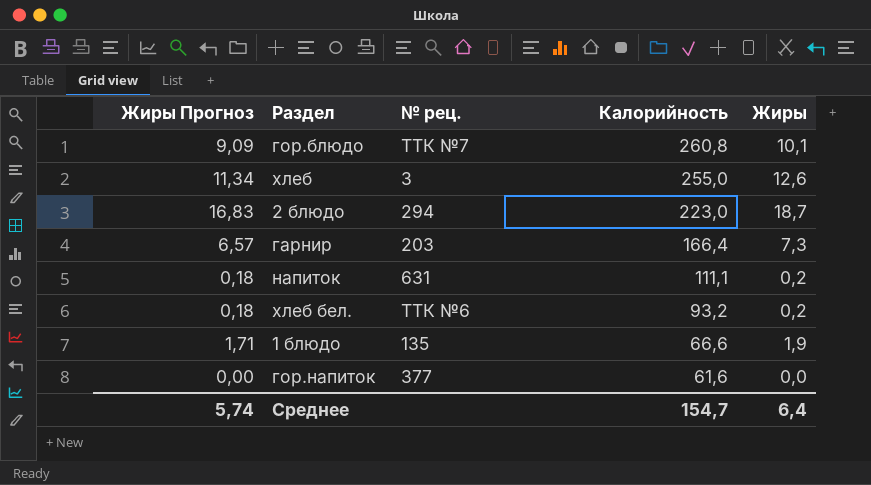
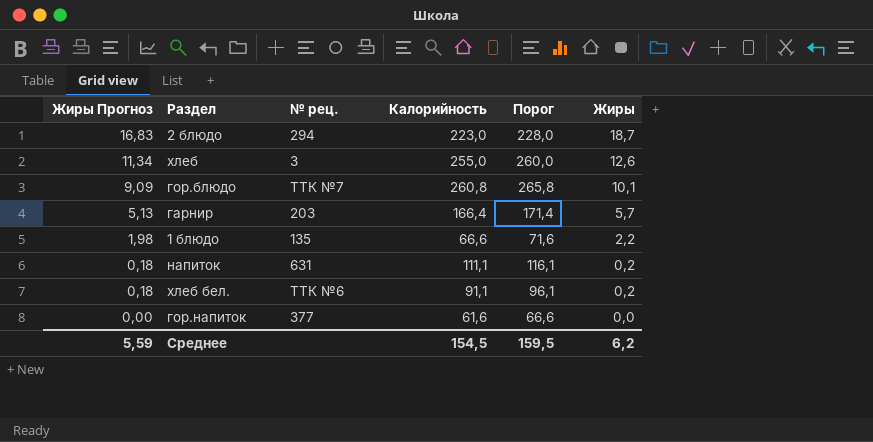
row order: Калорийность descending -> Жиры Прогноз descending
column Порог | formula: none -> [Калорийность] + 5
гарнир | Жиры Прогноз: 6,57 -> 5,13
гарнир | Жиры: 7,3 -> 5,7
1 блюдо | Жиры Прогноз: 1,71 -> 1,98
1 блюдо | Жиры: 1,9 -> 2,2
хлеб бел. | Калорийность: 93,2 -> 91,1
Среднее | Жиры Прогноз: 5,74 -> 5,59
Среднее | Калорийность: 154,7 -> 154,5
Среднее | Жиры: 6,4 -> 6,2

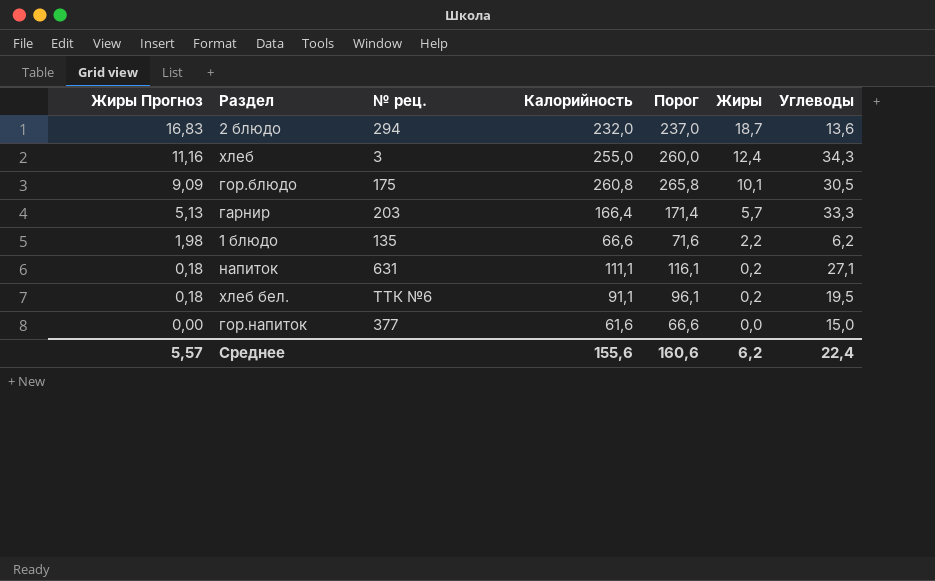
column Углеводы | position: none -> 7
2 блюдо | Калорийность: 223,0 -> 232,0
2 блюдо | Порог: 228,0 -> 237,0
хлеб | Жиры Прогноз: 11,34 -> 11,16
хлеб | Жиры: 12,6 -> 12,4
гор.блюдо | № рец.: ТТК №7 -> 175
Среднее | Жиры Прогноз: 5,59 -> 5,57
Среднее | Калорийность: 154,5 -> 155,6
Среднее | Порог: 159,5 -> 160,6

